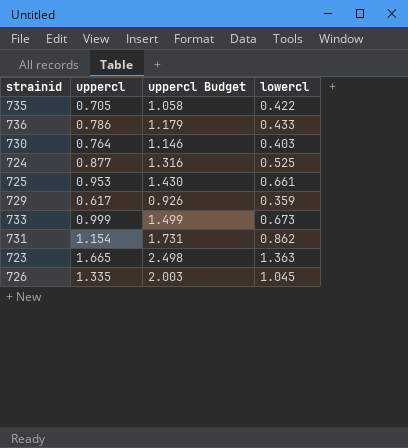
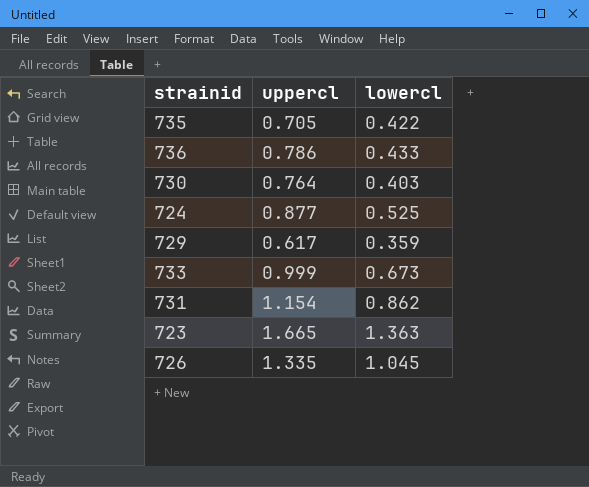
column uppercl Budget | formula: [uppercl] * 1.5 -> none
row 725: 0.953 | 1.430 | 0.661 -> none

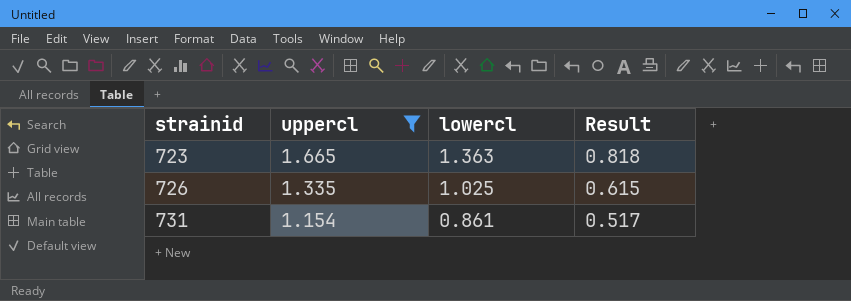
filter: none -> uppercl >= 1.154
row order: none -> strainid ascending
column Result | formula: none -> [lowercl] * 0.6
726 | lowercl: 1.045 -> 1.025
731 | lowercl: 0.862 -> 0.861

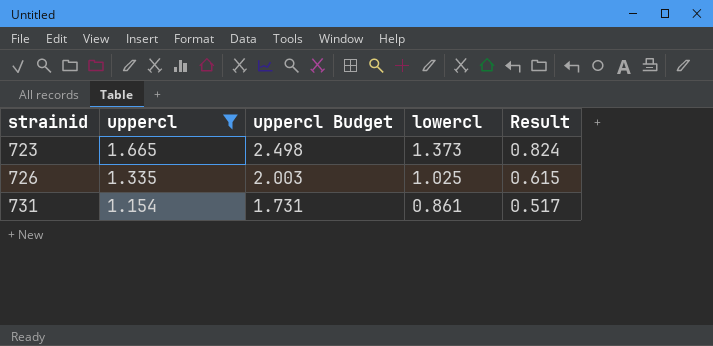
column uppercl Budget | formula: none -> [uppercl] * 1.5
723 | lowercl: 1.363 -> 1.373
723 | Result: 0.818 -> 0.824

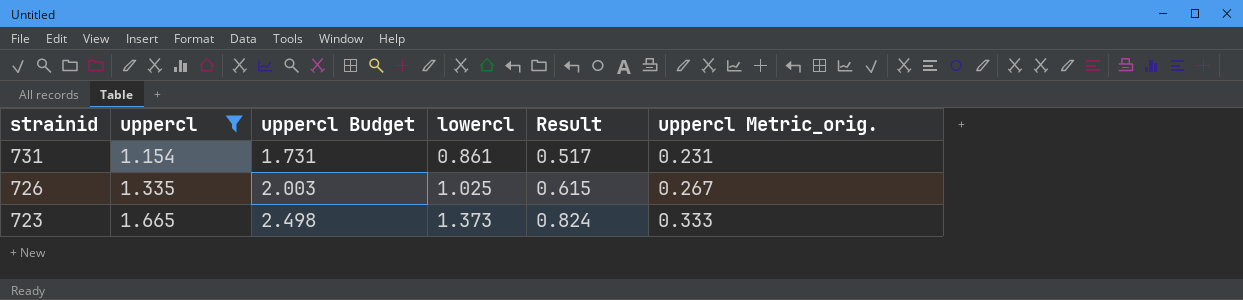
row order: strainid ascending -> strainid descending
column uppercl Metric_orig. | formula: none -> [uppercl] * 0.2

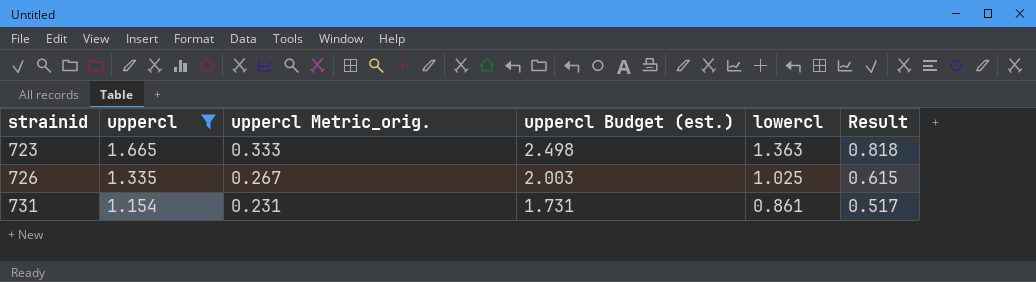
row order: strainid descending -> strainid ascending
column uppercl Metric_orig. | position: 6 -> 3
column name: uppercl Budget -> uppercl Budget (est.)
723 | lowercl: 1.373 -> 1.363
723 | Result: 0.824 -> 0.818

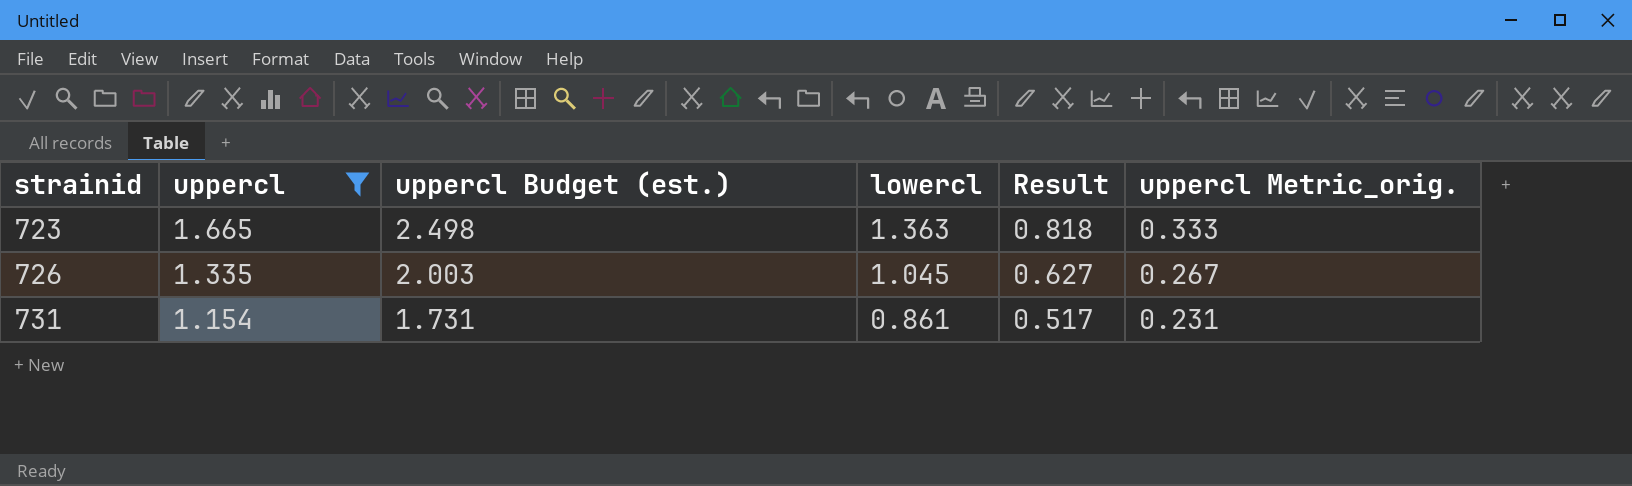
column uppercl Metric_orig. | position: 3 -> 6
726 | lowercl: 1.025 -> 1.045
726 | Result: 0.615 -> 0.627

